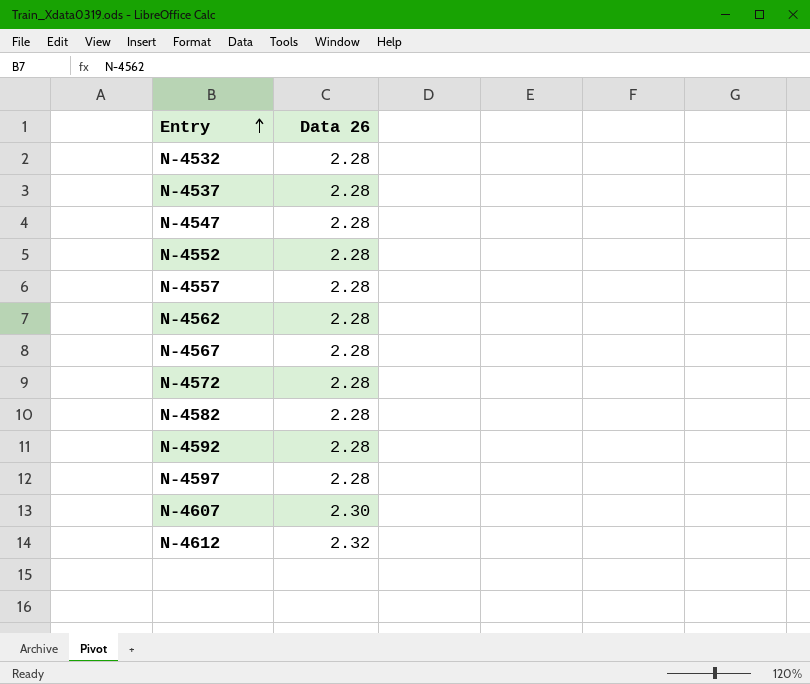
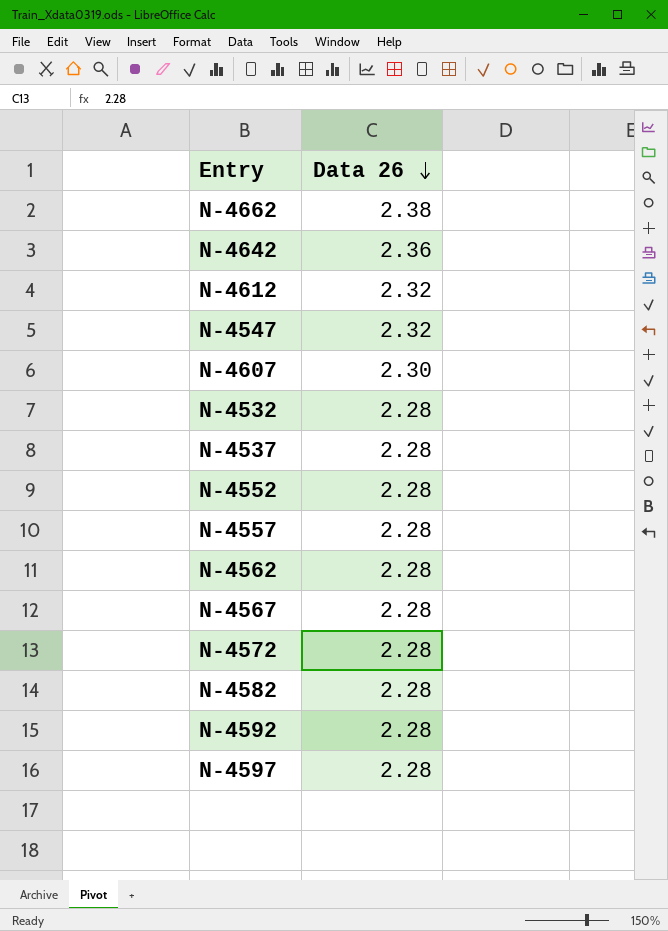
row order: Entry ascending -> Data 26 descending
row N-4662: none -> 2.38
row N-4642: none -> 2.36
N-4547 | Data 26: 2.28 -> 2.32

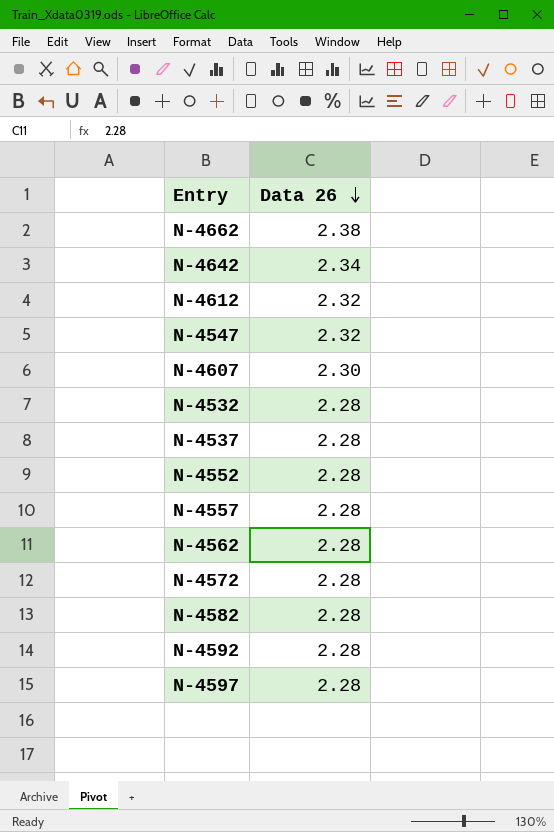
row N-4567: 2.28 -> none
N-4642 | Data 26: 2.36 -> 2.34

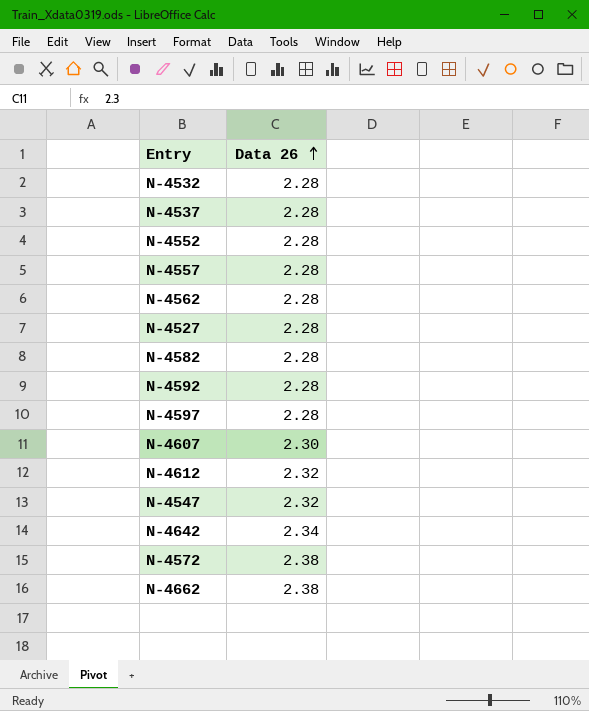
row order: Data 26 descending -> Data 26 ascending
row N-4527: none -> 2.28
N-4572 | Data 26: 2.28 -> 2.38

